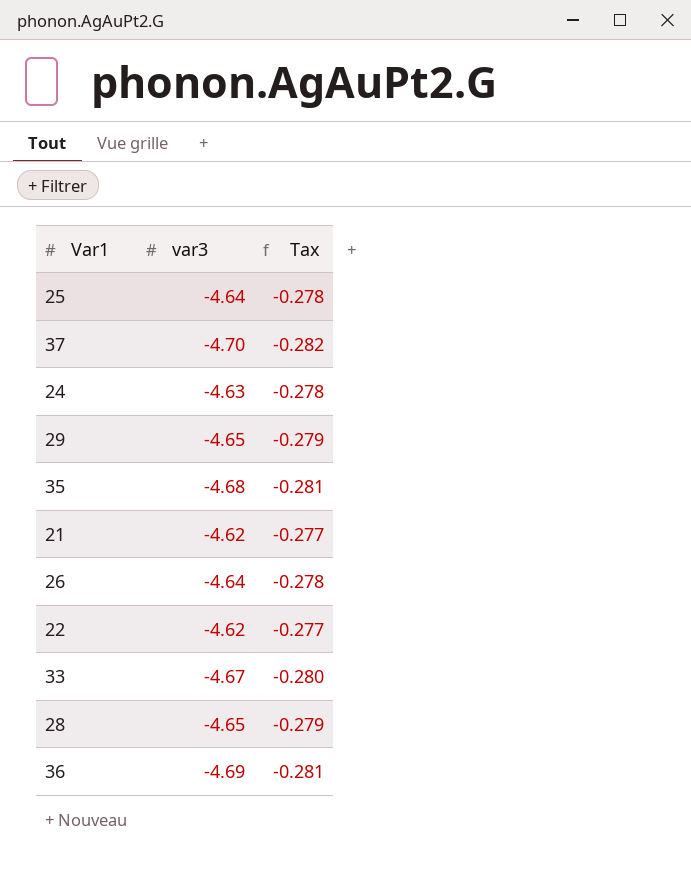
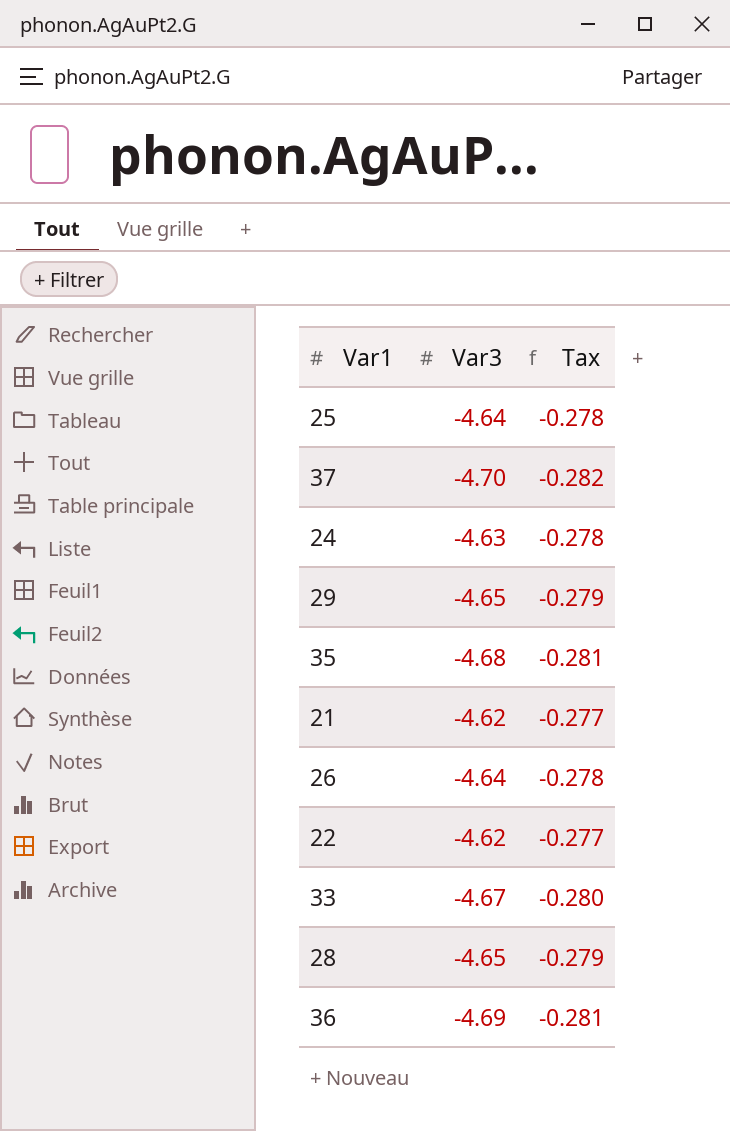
column name: var3 -> Var3

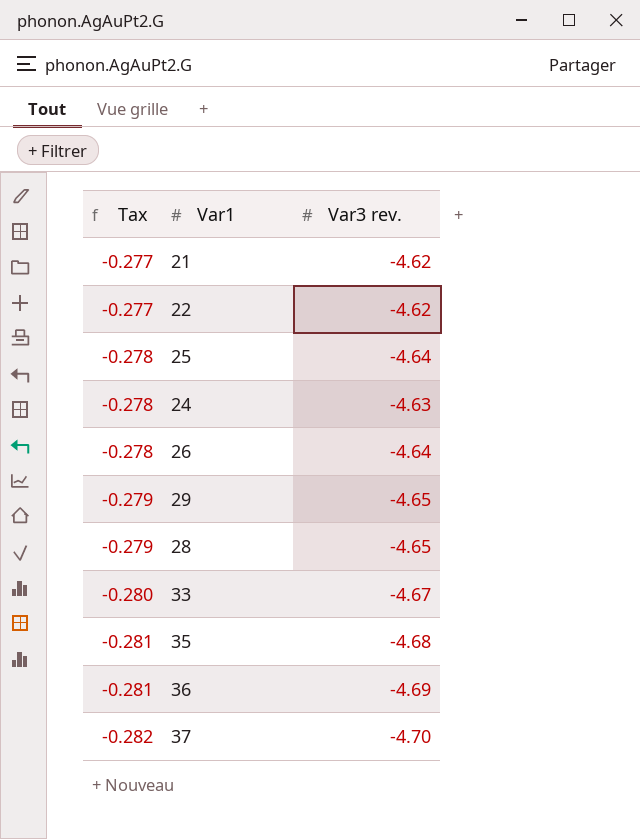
row order: none -> Tax descending
column Tax | position: 3 -> 1
column name: Var3 -> Var3 rev.

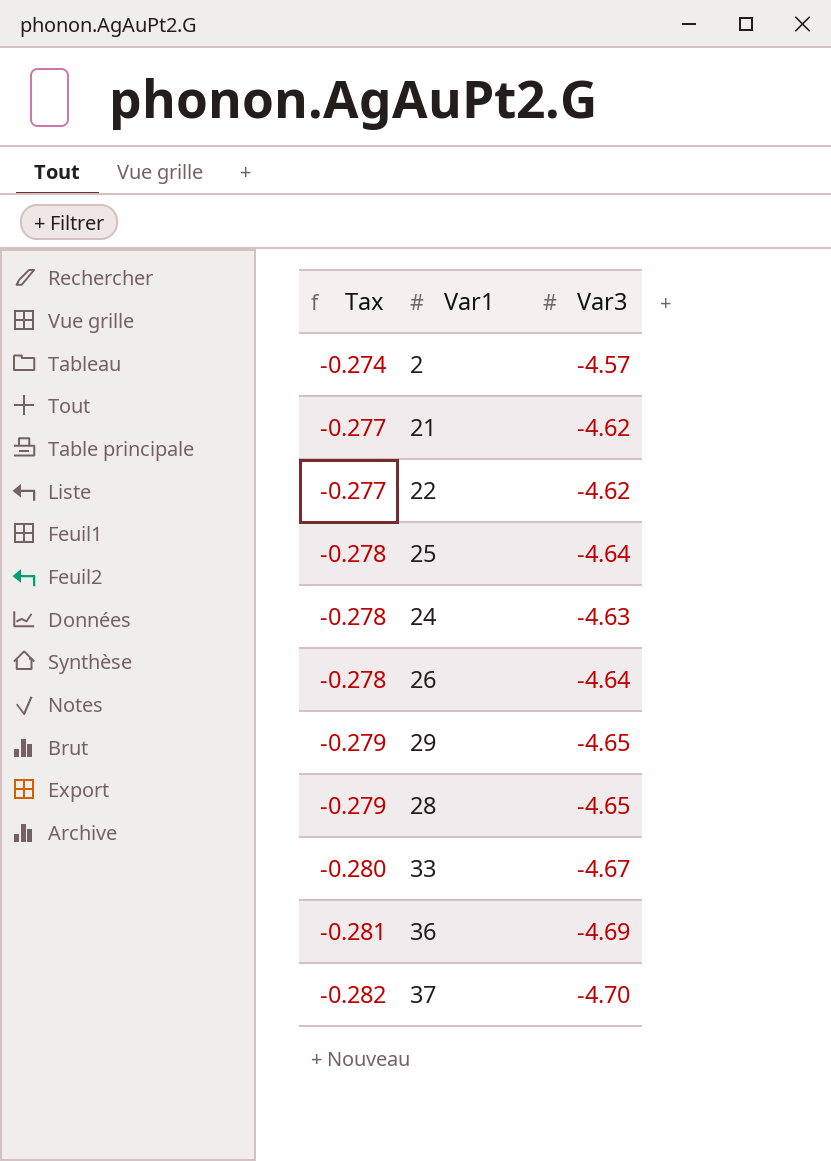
column name: Var3 rev. -> Var3
row 35: -0.281 | -4.68 -> none
row 2: none -> -0.274 | -4.57

